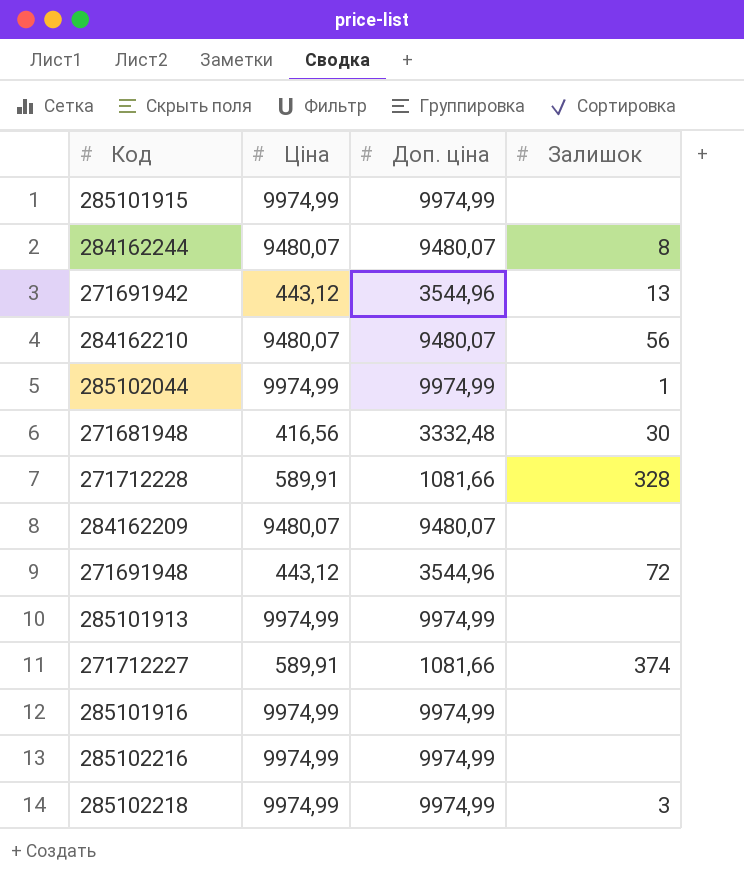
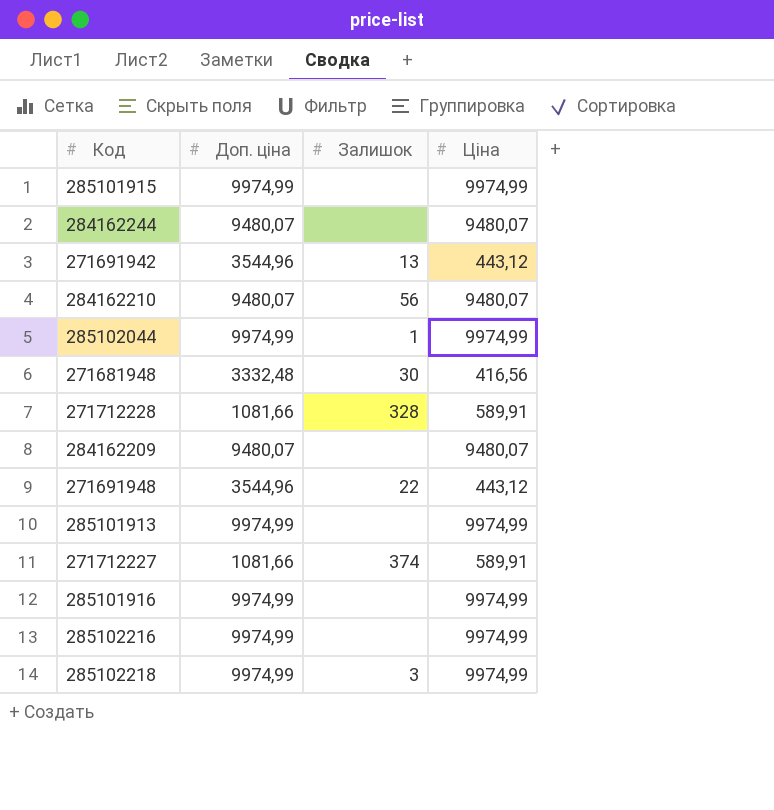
column Ціна | position: 2 -> 4
284162244 | Залишок: 8 -> none
271691948 | Залишок: 72 -> 22

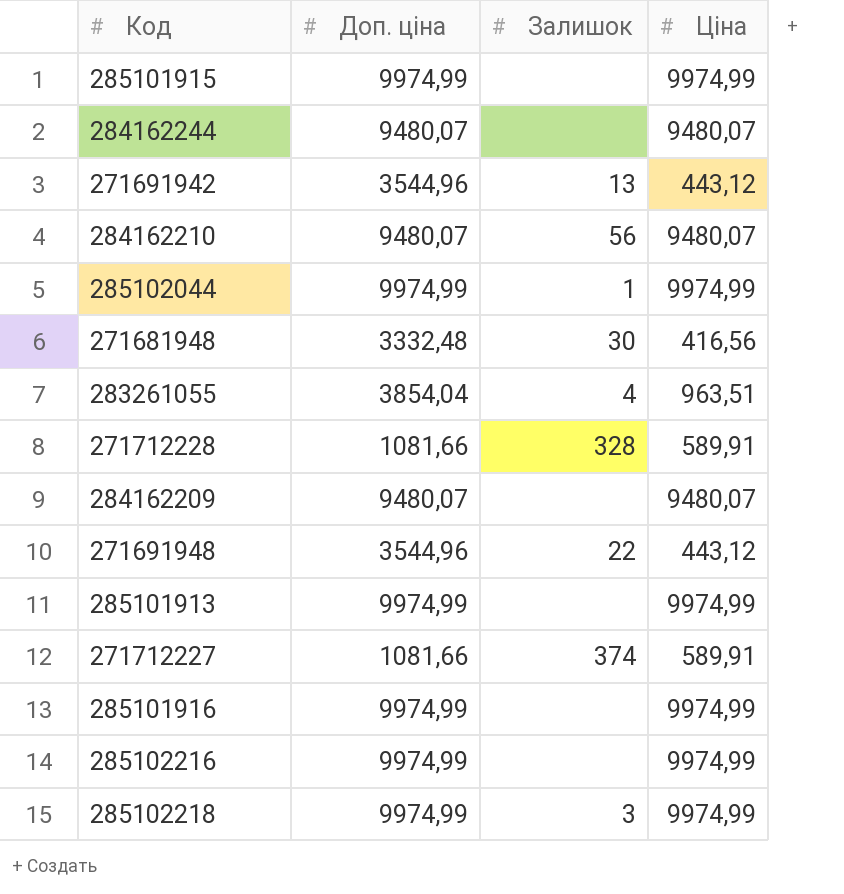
row 283261055: none -> 3854,04 | 4 | 963,51

